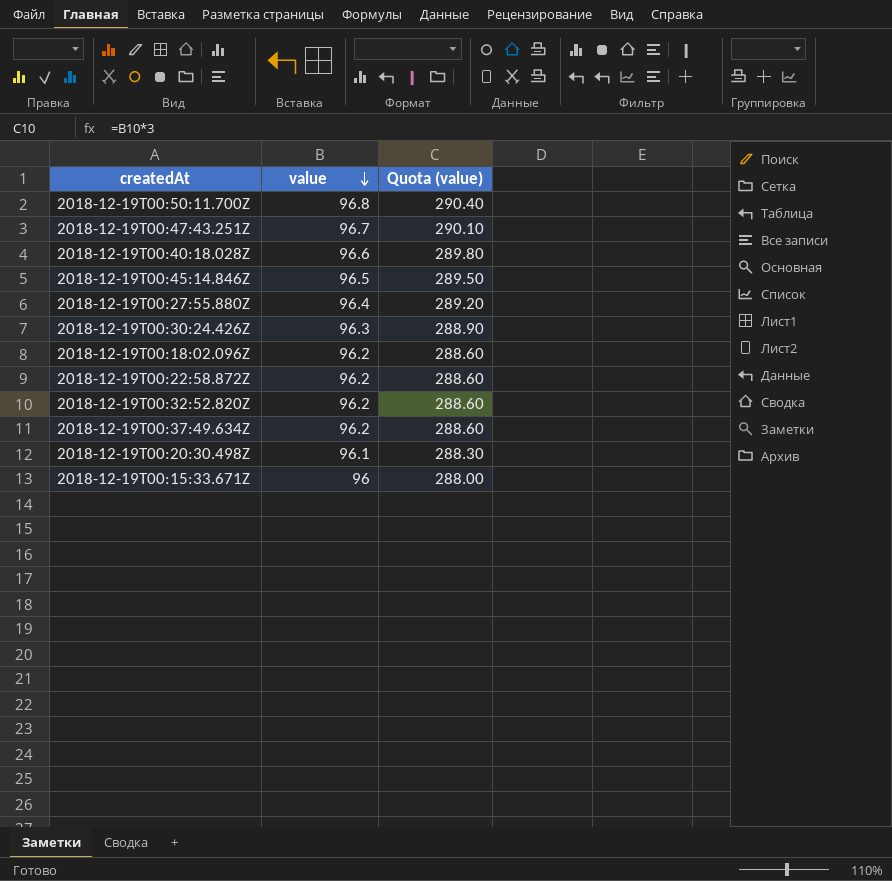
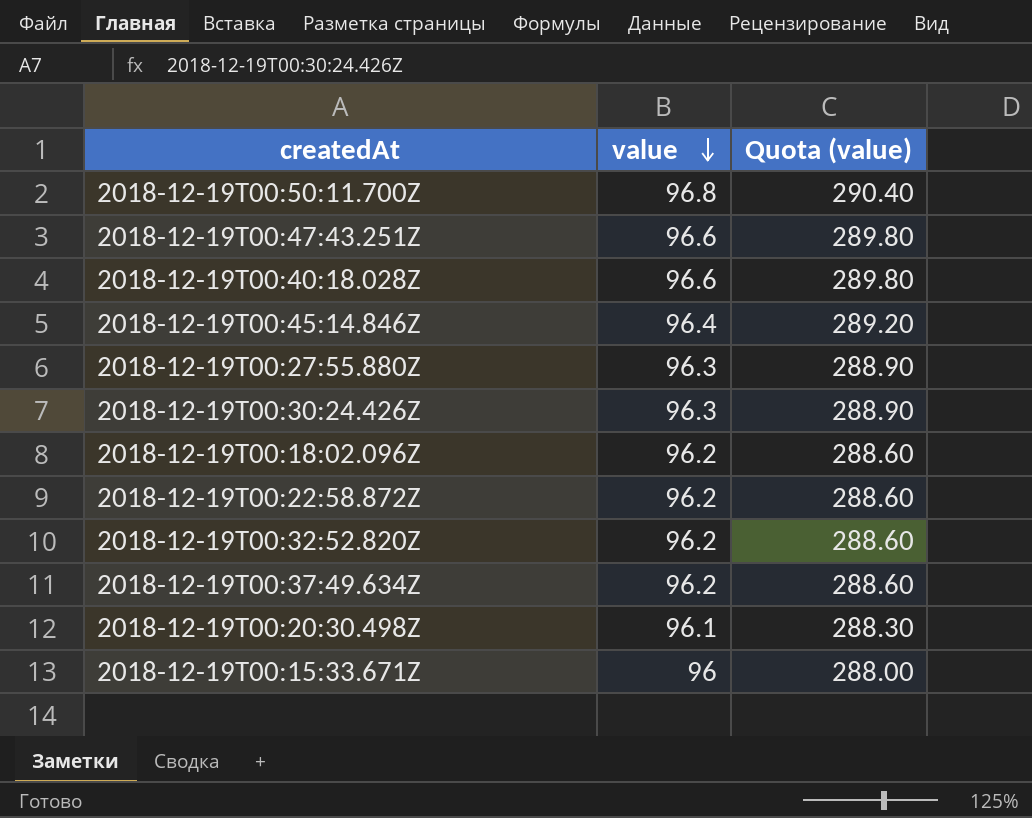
2018-12-19T00:47:43.251Z | value: 96.7 -> 96.6
2018-12-19T00:47:43.251Z | Quota (value): 290.10 -> 289.80
2018-12-19T00:45:14.846Z | value: 96.5 -> 96.4
2018-12-19T00:45:14.846Z | Quota (value): 289.50 -> 289.20
2018-12-19T00:27:55.880Z | value: 96.4 -> 96.3
2018-12-19T00:27:55.880Z | Quota (value): 289.20 -> 288.90

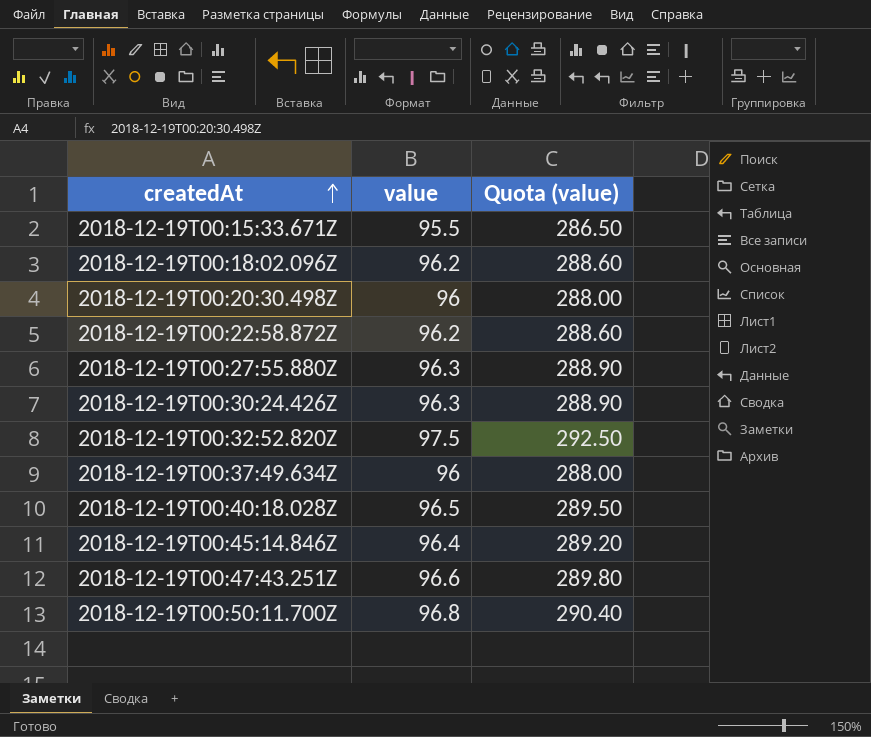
row order: value descending -> createdAt ascending
2018-12-19T00:15:33.671Z | value: 96 -> 95.5
2018-12-19T00:15:33.671Z | Quota (value): 288.00 -> 286.50
2018-12-19T00:20:30.498Z | value: 96.1 -> 96
2018-12-19T00:20:30.498Z | Quota (value): 288.30 -> 288.00
2018-12-19T00:32:52.820Z | value: 96.2 -> 97.5
2018-12-19T00:32:52.820Z | Quota (value): 288.60 -> 292.50
2018-12-19T00:37:49.634Z | value: 96.2 -> 96
2018-12-19T00:37:49.634Z | Quota (value): 288.60 -> 288.00
2018-12-19T00:40:18.028Z | value: 96.6 -> 96.5
2018-12-19T00:40:18.028Z | Quota (value): 289.80 -> 289.50

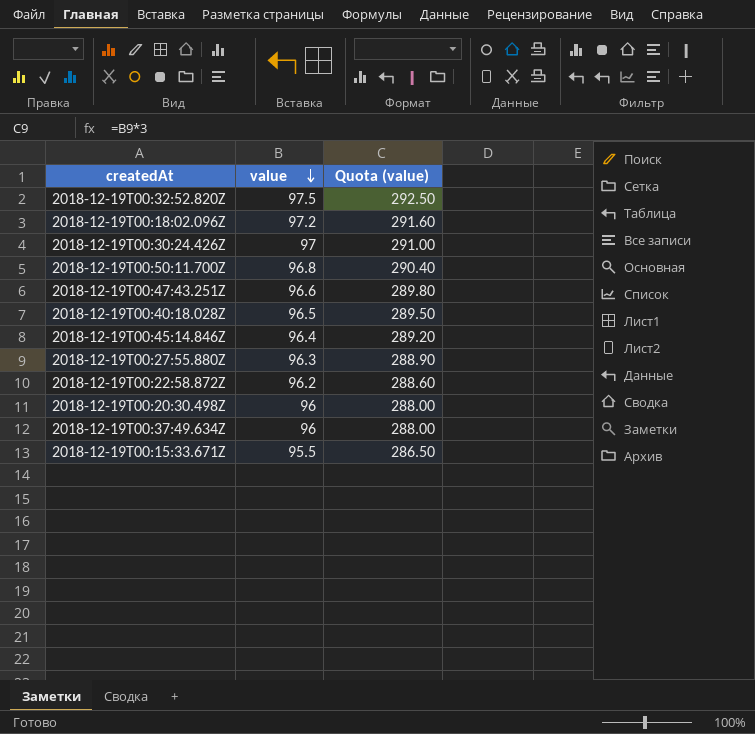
row order: createdAt ascending -> value descending
2018-12-19T00:18:02.096Z | value: 96.2 -> 97.2
2018-12-19T00:18:02.096Z | Quota (value): 288.60 -> 291.60
2018-12-19T00:30:24.426Z | value: 96.3 -> 97
2018-12-19T00:30:24.426Z | Quota (value): 288.90 -> 291.00

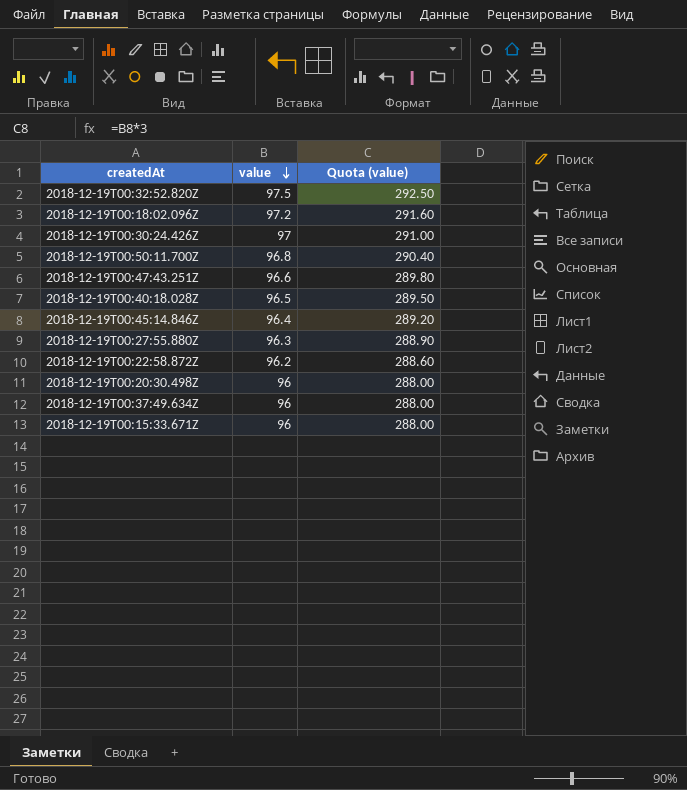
2018-12-19T00:15:33.671Z | value: 95.5 -> 96
2018-12-19T00:15:33.671Z | Quota (value): 286.50 -> 288.00

